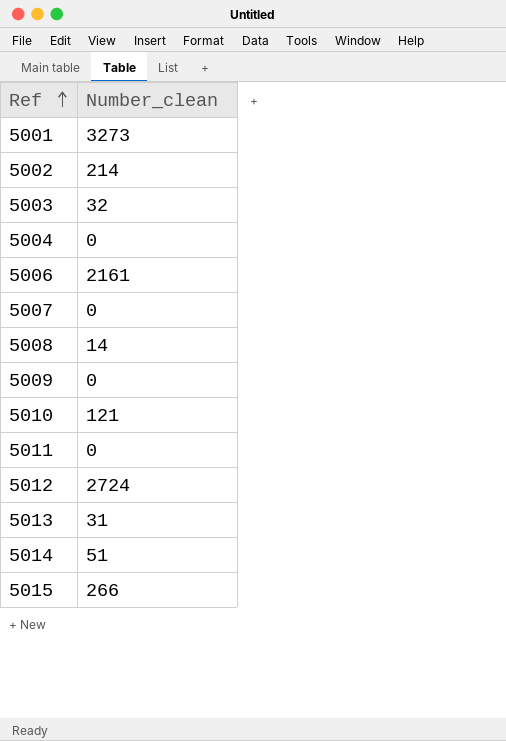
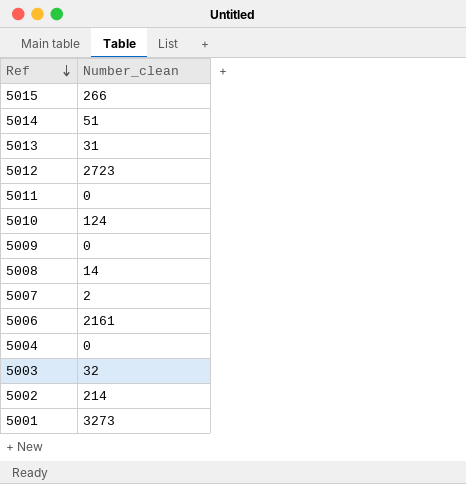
row order: Ref ascending -> Ref descending
5012 | Number_clean: 2724 -> 2723
5010 | Number_clean: 121 -> 124
5007 | Number_clean: 0 -> 2

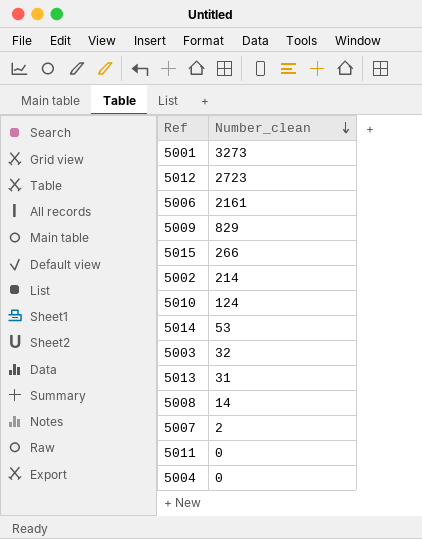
row order: Ref descending -> Number_clean descending
5009 | Number_clean: 0 -> 829
5014 | Number_clean: 51 -> 53

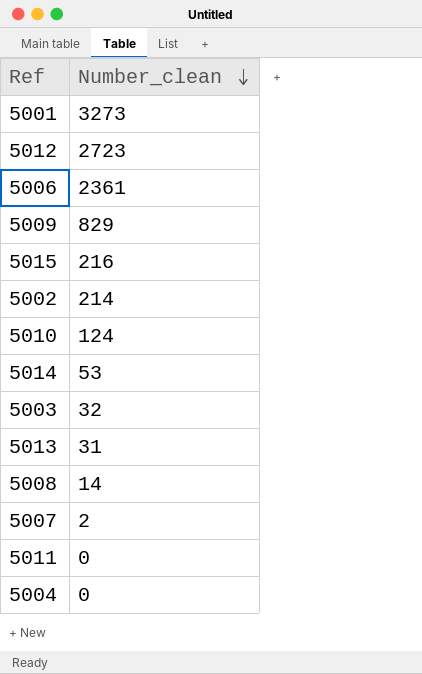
5006 | Number_clean: 2161 -> 2361
5015 | Number_clean: 266 -> 216

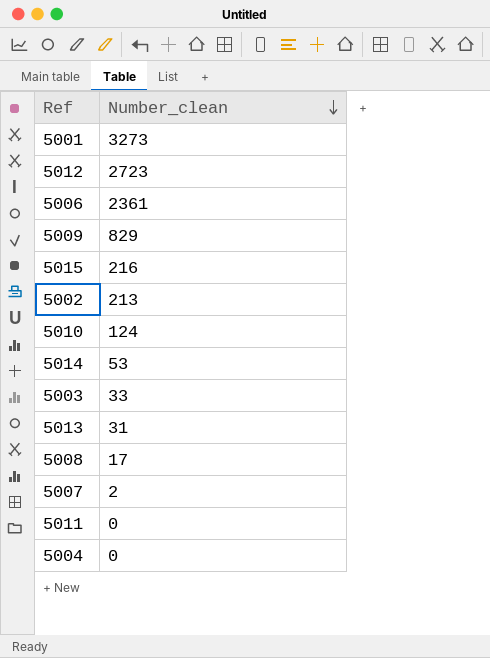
5002 | Number_clean: 214 -> 213
5003 | Number_clean: 32 -> 33
5008 | Number_clean: 14 -> 17

